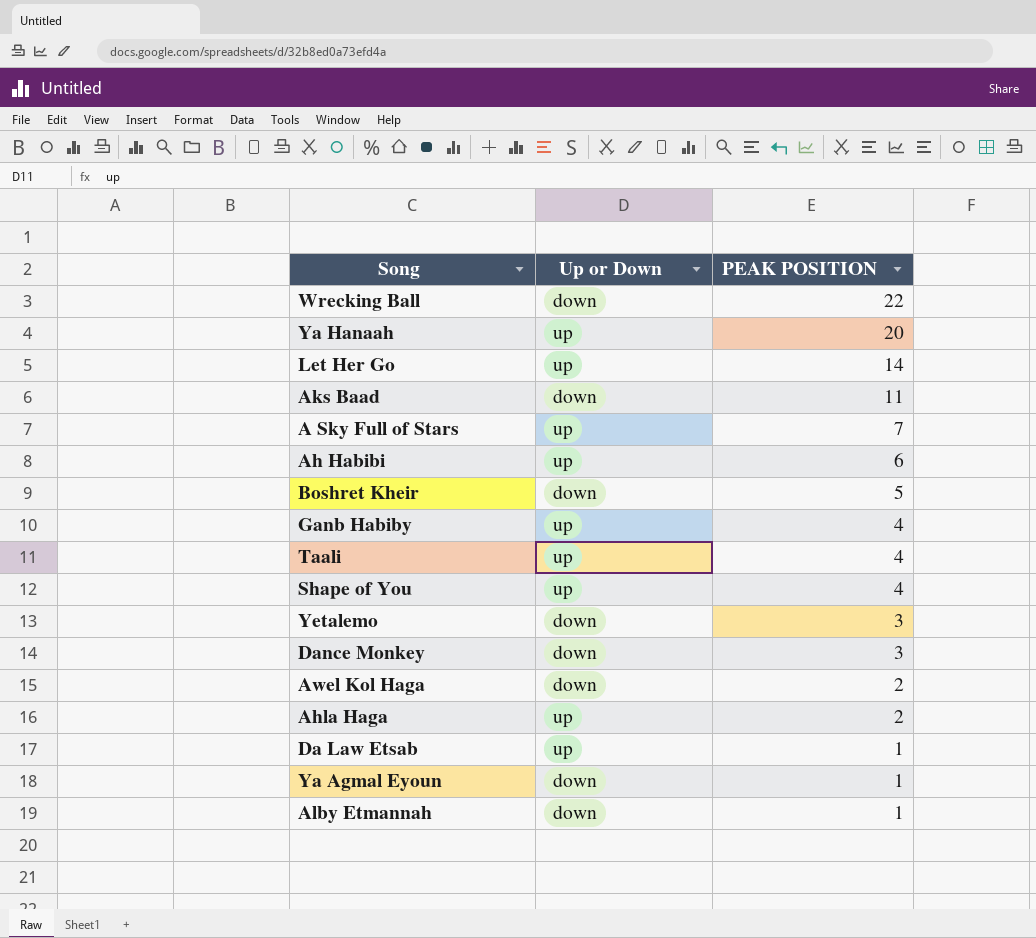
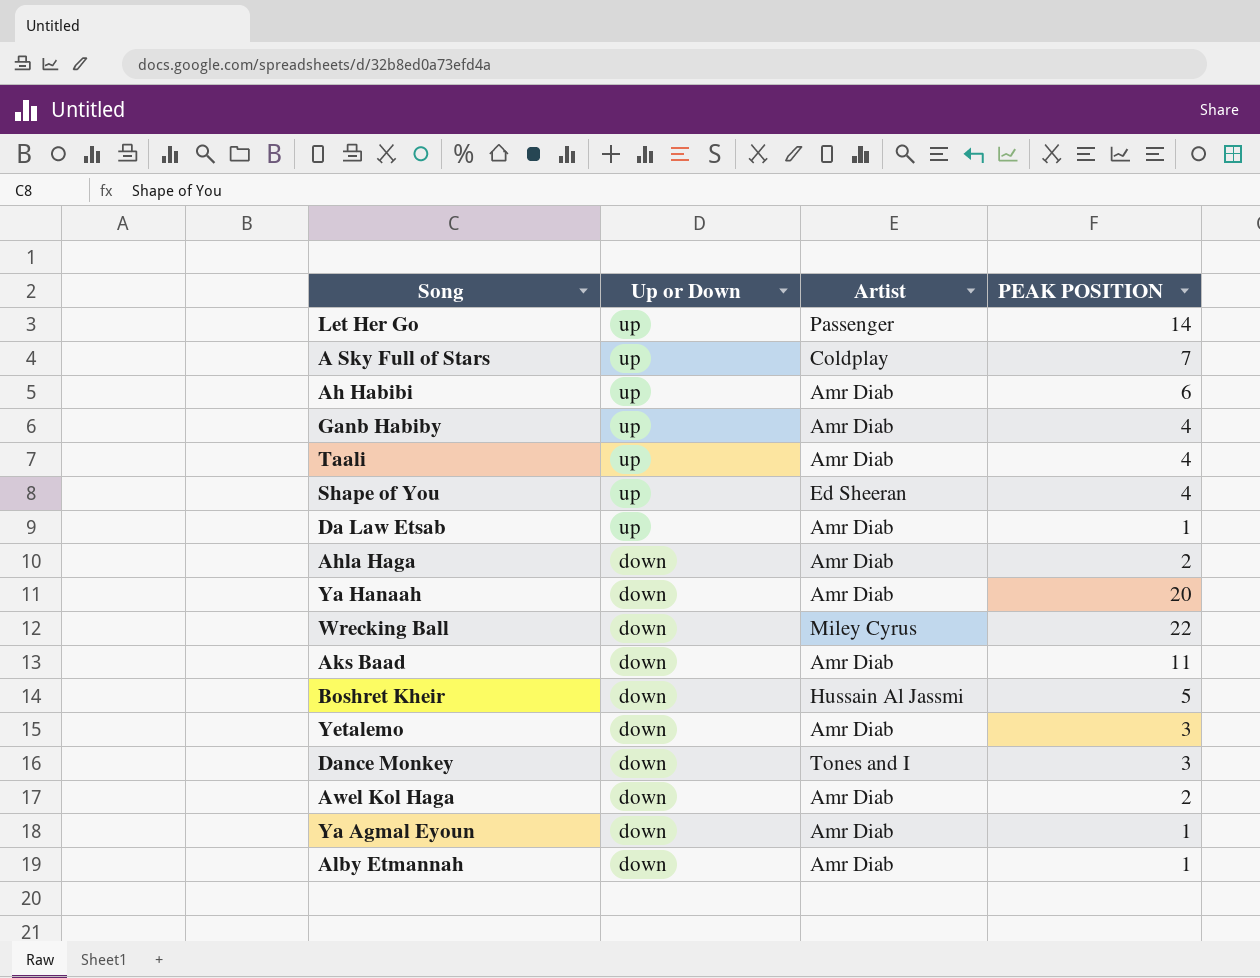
row order: PEAK POSITION descending -> Up or Down descending
column Artist | position: none -> 3
Ahla Haga | Up or Down: up -> down
Ya Hanaah | Up or Down: up -> down

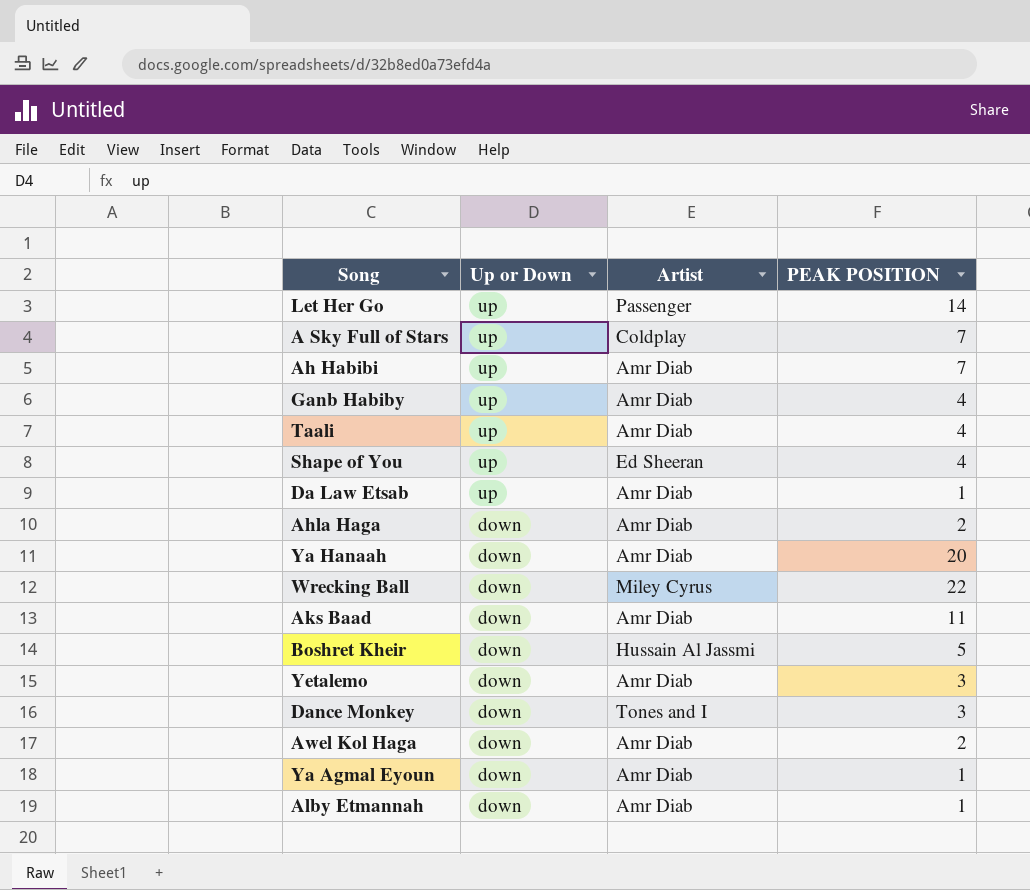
Ah Habibi | PEAK POSITION: 6 -> 7

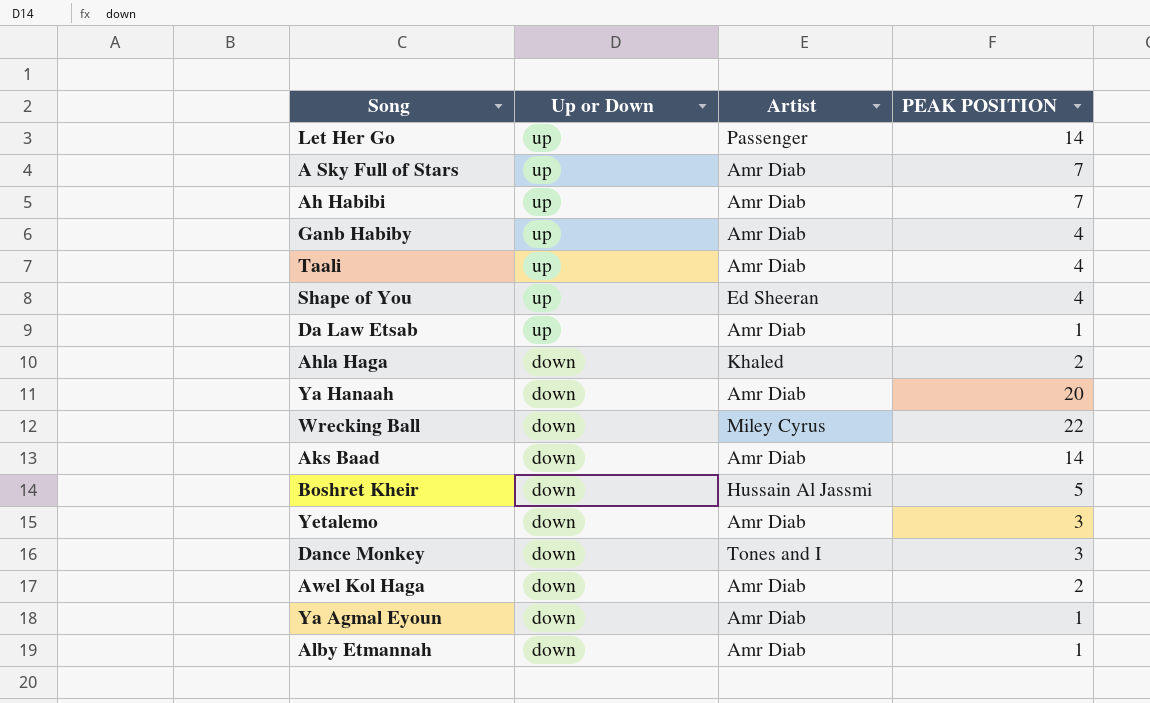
A Sky Full of Stars | Artist: Coldplay -> Amr Diab
Ahla Haga | Artist: Amr Diab -> Khaled
Aks Baad | PEAK POSITION: 11 -> 14

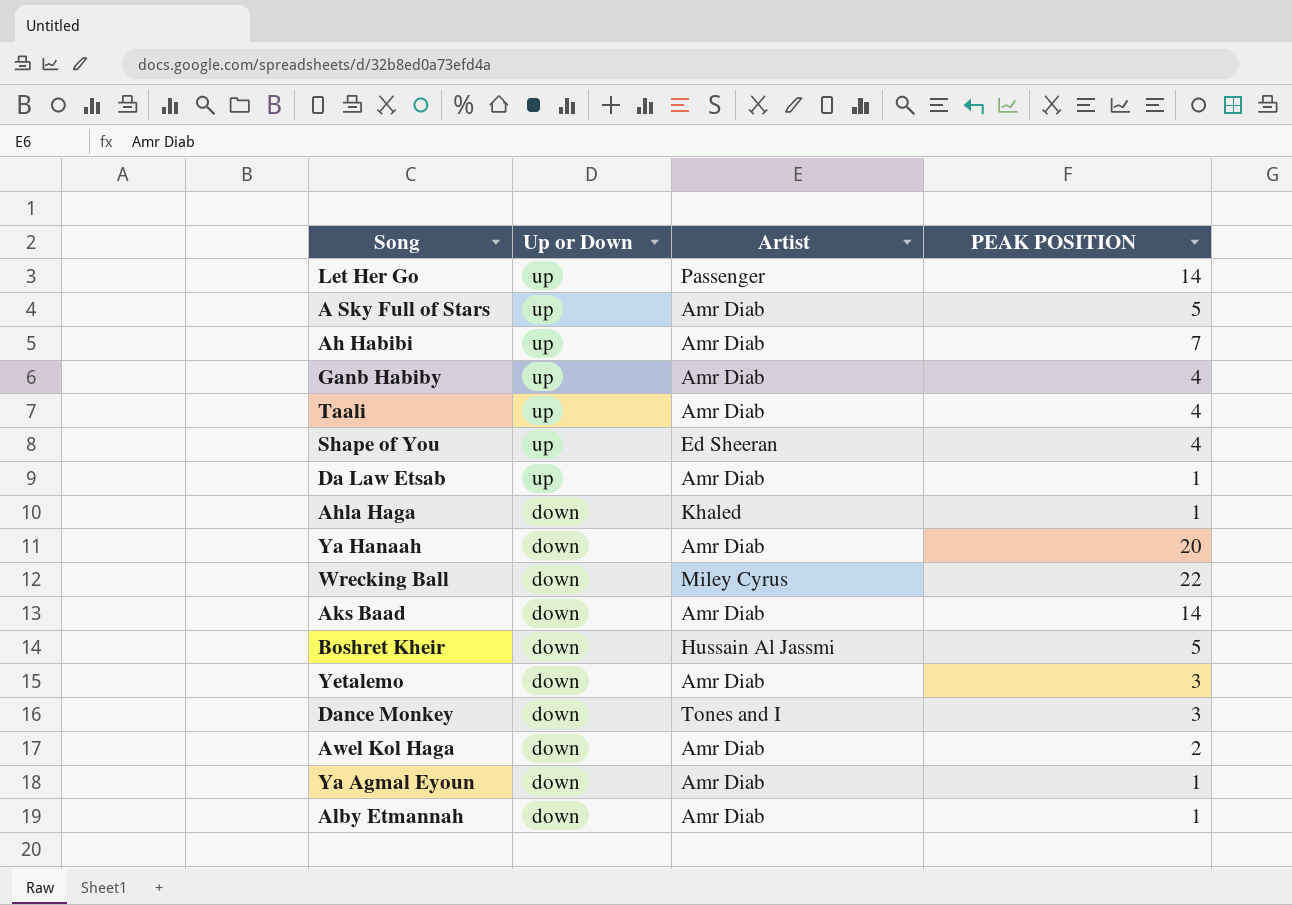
A Sky Full of Stars | PEAK POSITION: 7 -> 5
Ahla Haga | PEAK POSITION: 2 -> 1

